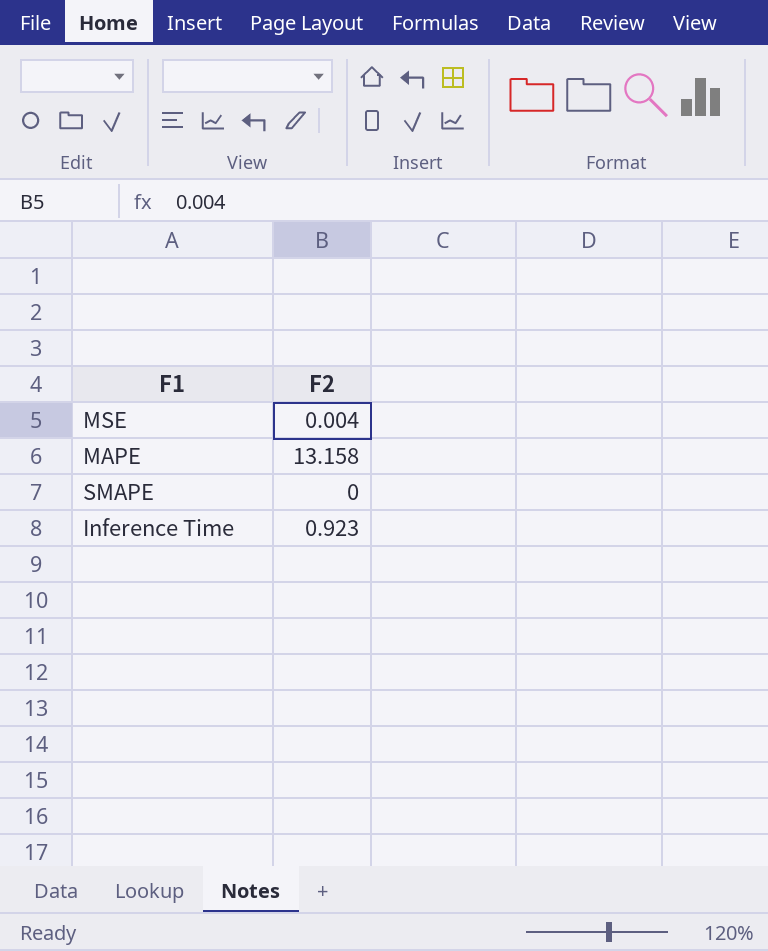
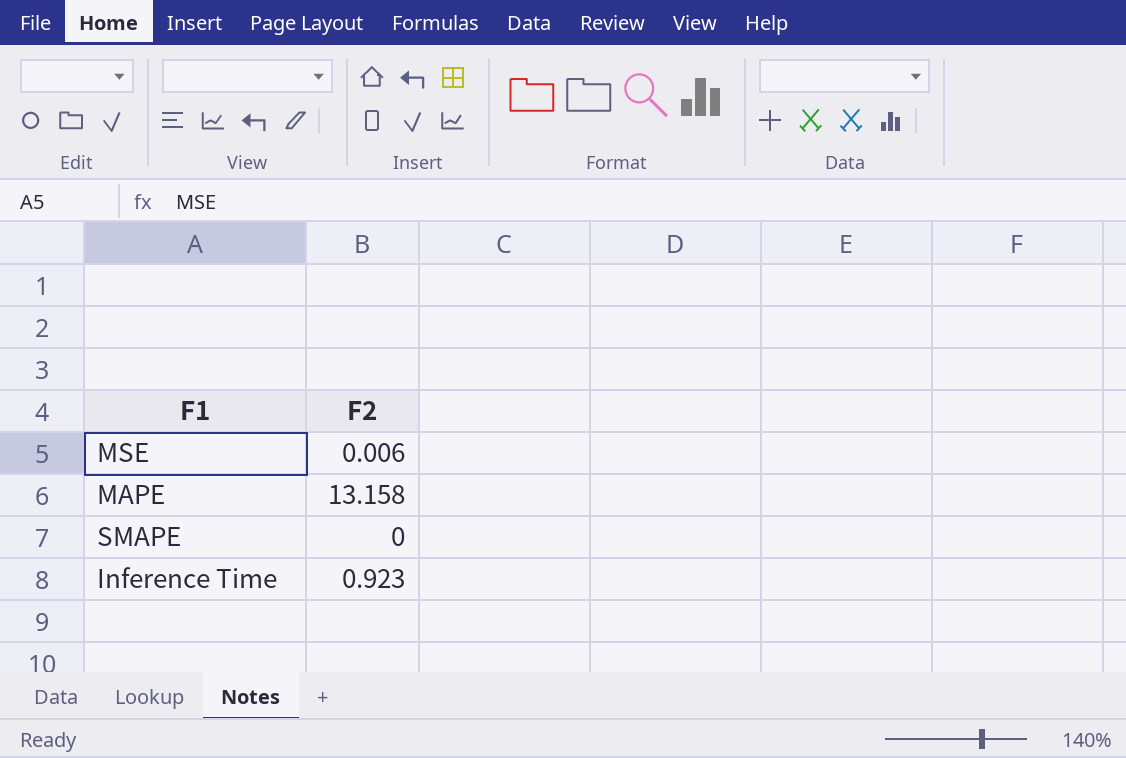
MSE | F2: 0.004 -> 0.006

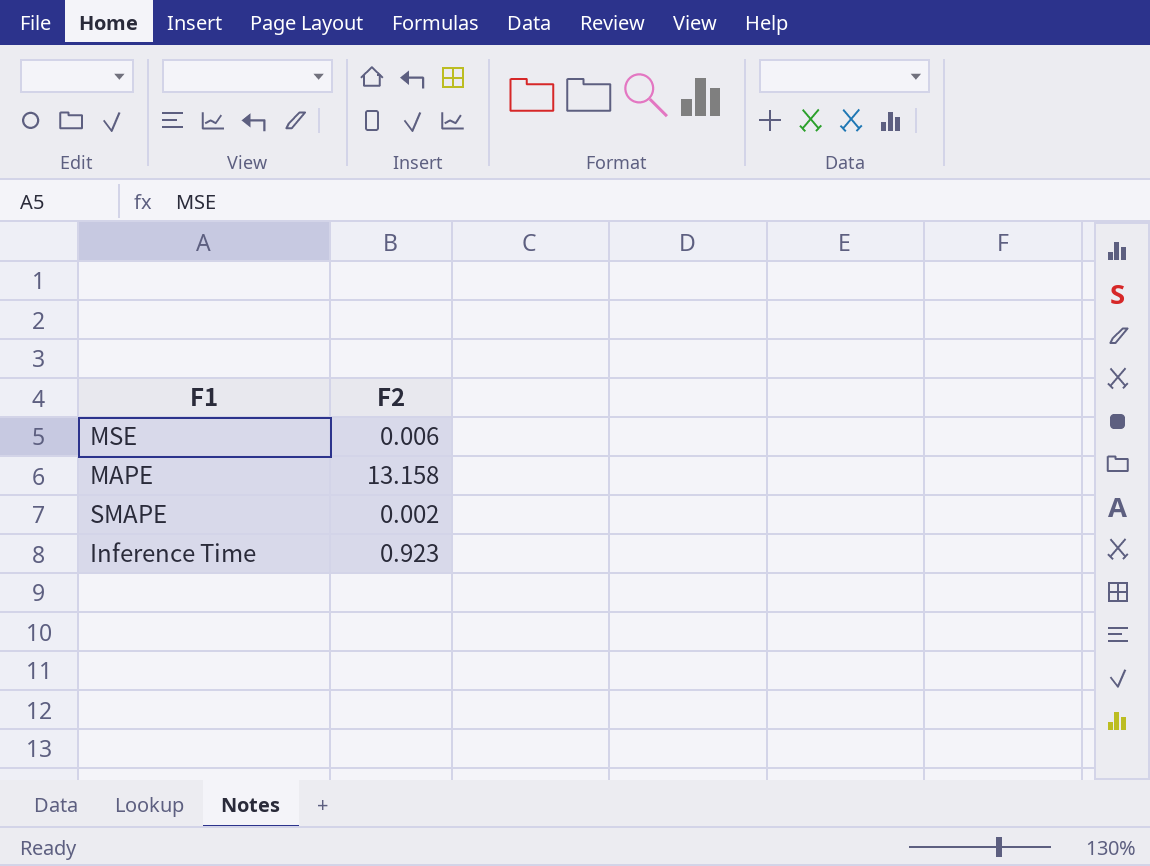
SMAPE | F2: 0 -> 0.002

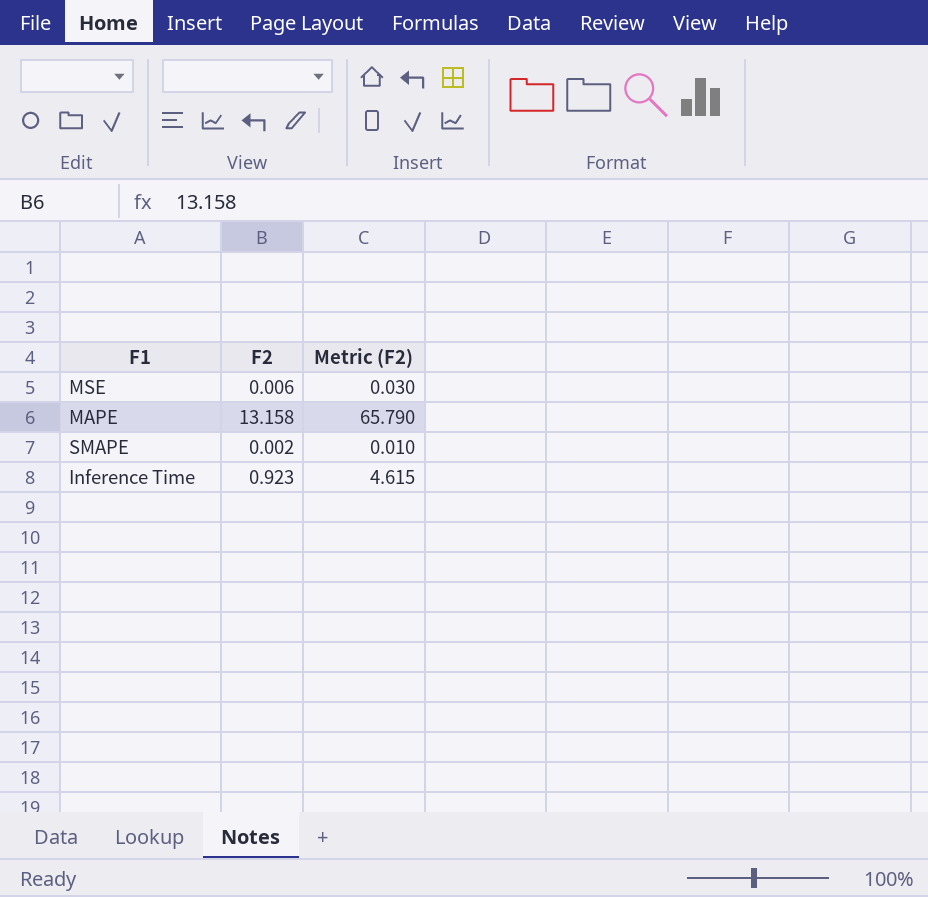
column Metric (F2) | formula: none -> [F2] * 5

